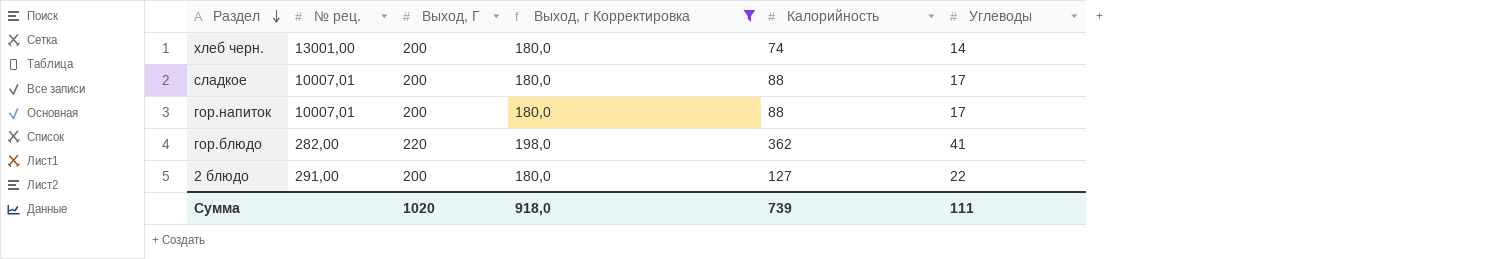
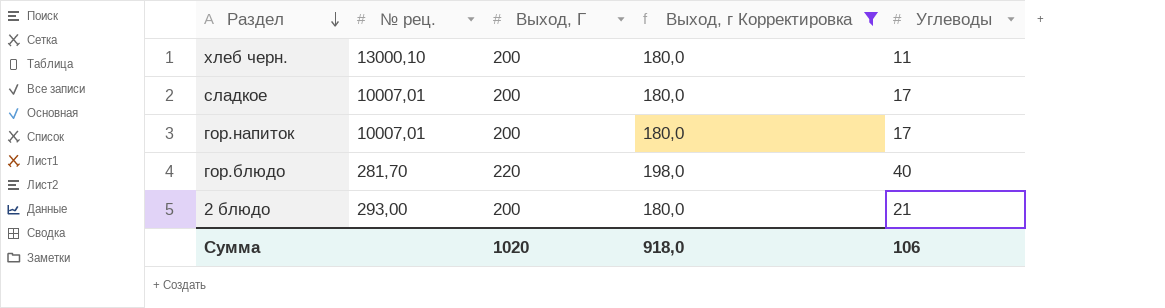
column Калорийность | position: 5 -> none
хлеб черн. | № рец.: 13001,00 -> 13000,10
хлеб черн. | Углеводы: 14 -> 11
гор.блюдо | № рец.: 282,00 -> 281,70
гор.блюдо | Углеводы: 41 -> 40
2 блюдо | № рец.: 291,00 -> 293,00
2 блюдо | Углеводы: 22 -> 21
Сумма | Углеводы: 111 -> 106

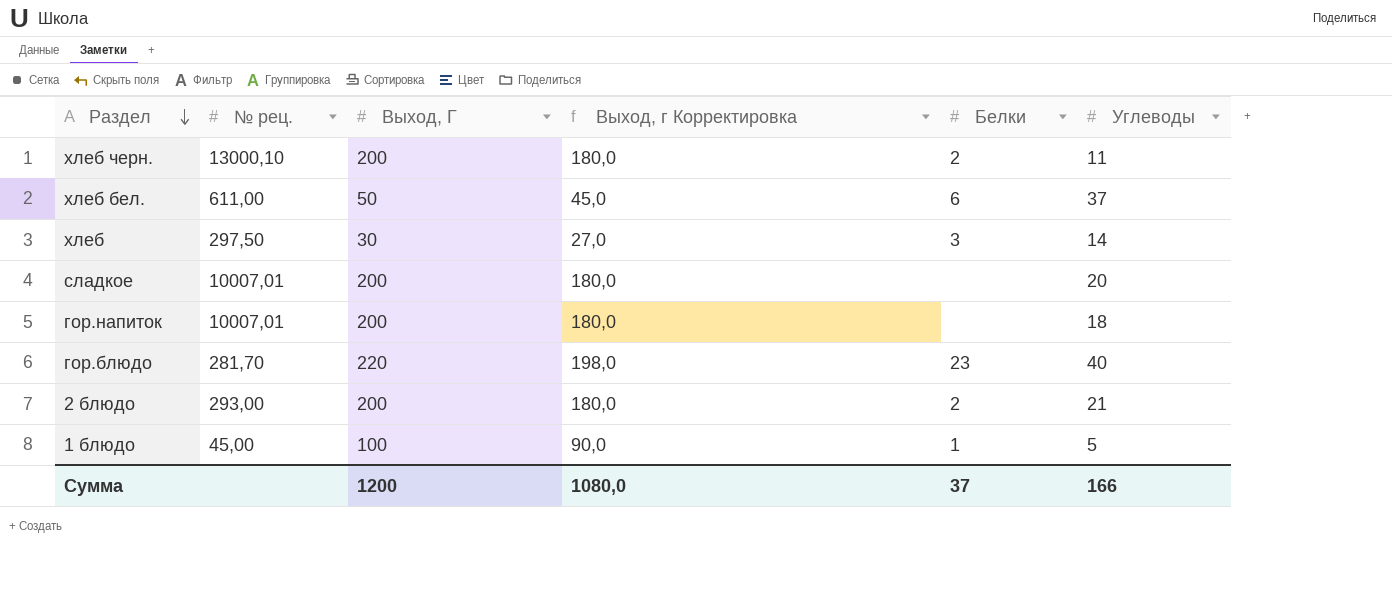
filter: Выход, г Корректировка >= 180,0 -> none
column Белки | position: none -> 5
сладкое | Углеводы: 17 -> 20
гор.напиток | Углеводы: 17 -> 18
Сумма | Выход, Г: 1020 -> 1200
Сумма | Выход, г Корректировка: 918,0 -> 1080,0
Сумма | Углеводы: 106 -> 166

